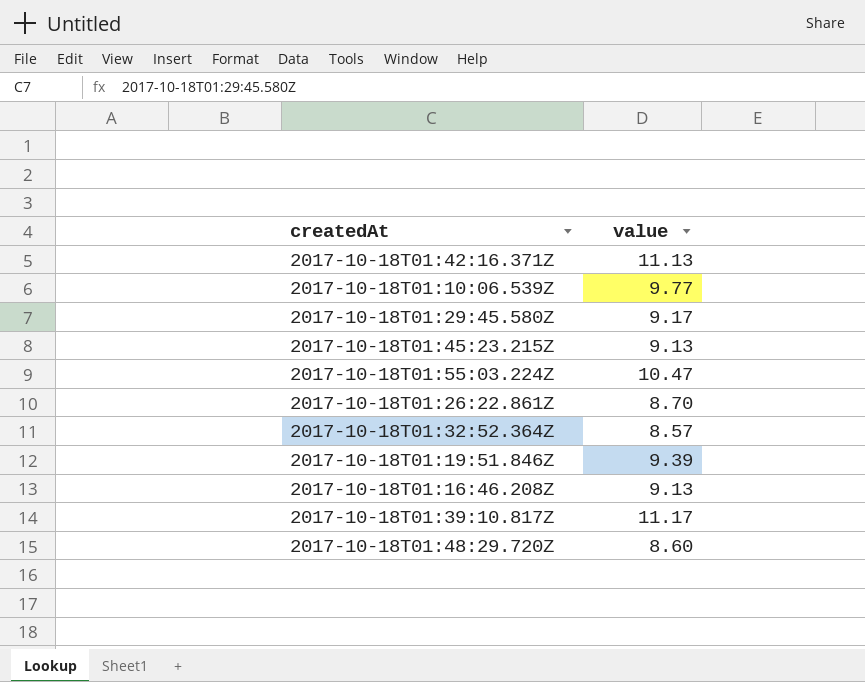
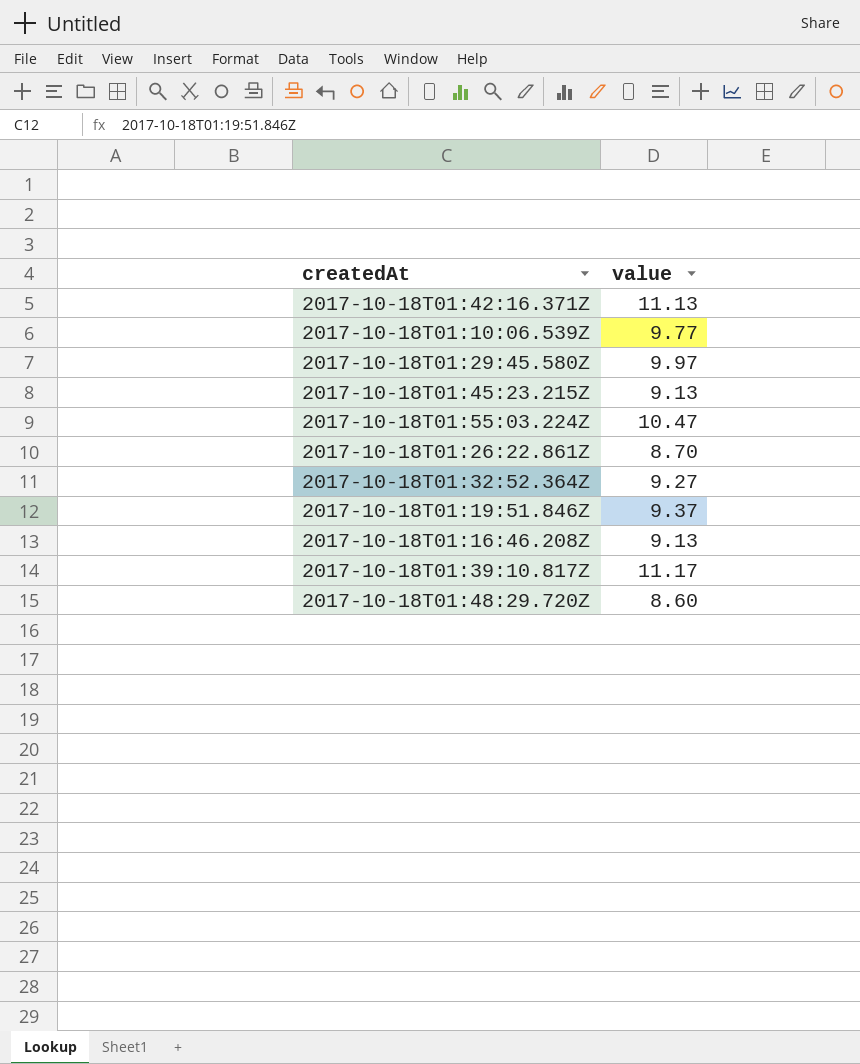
2017-10-18T01:29:45.580Z | value: 9.17 -> 9.97
2017-10-18T01:32:52.364Z | value: 8.57 -> 9.27
2017-10-18T01:19:51.846Z | value: 9.39 -> 9.37

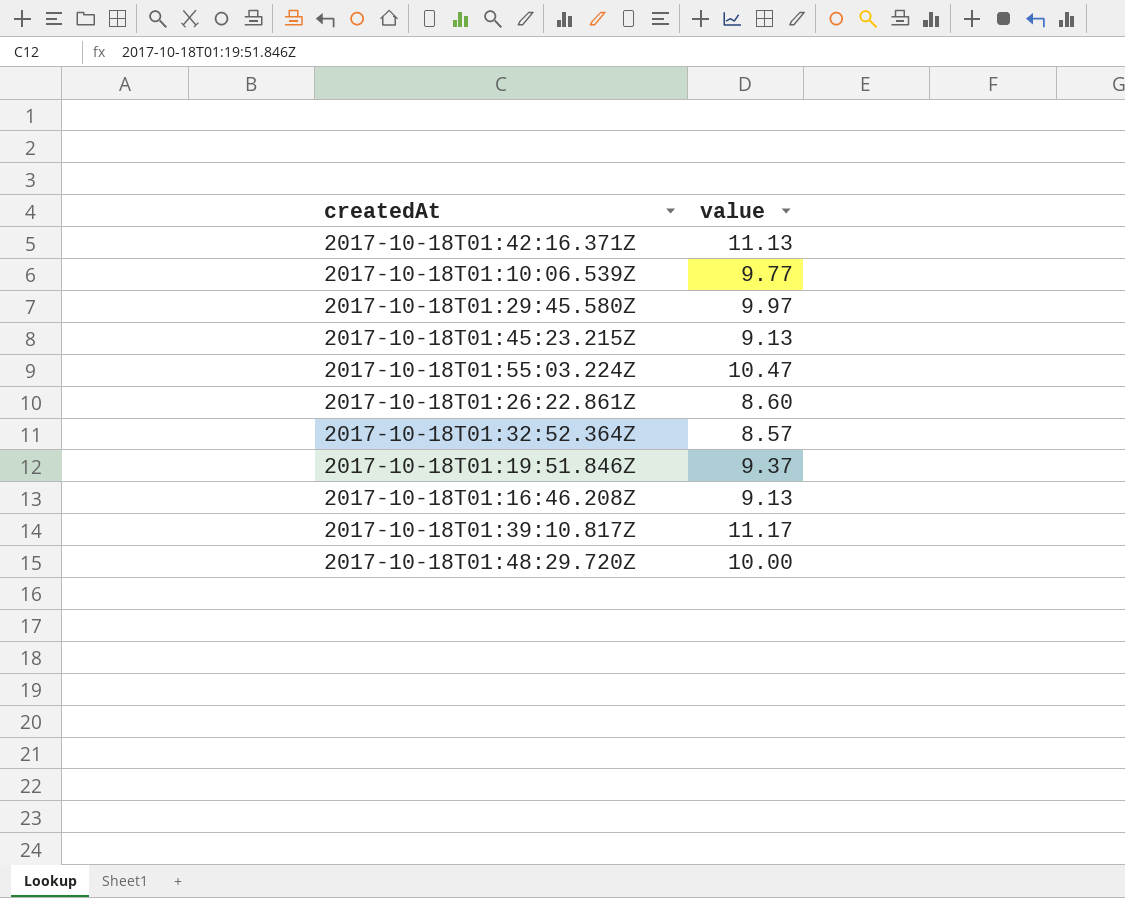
2017-10-18T01:26:22.861Z | value: 8.70 -> 8.60
2017-10-18T01:32:52.364Z | value: 9.27 -> 8.57
2017-10-18T01:48:29.720Z | value: 8.60 -> 10.00

